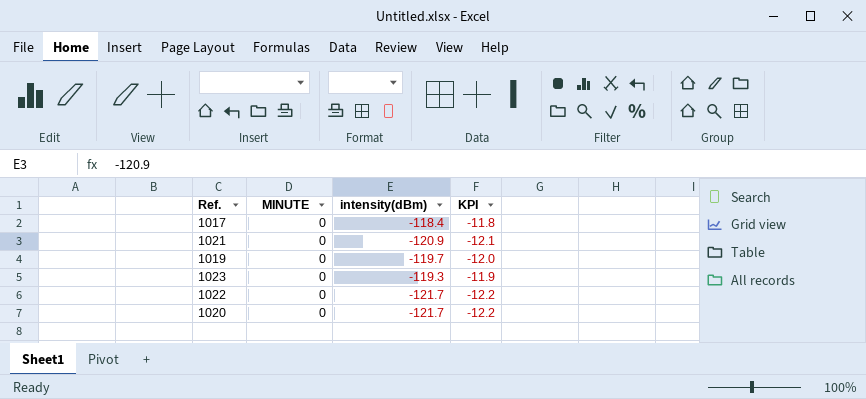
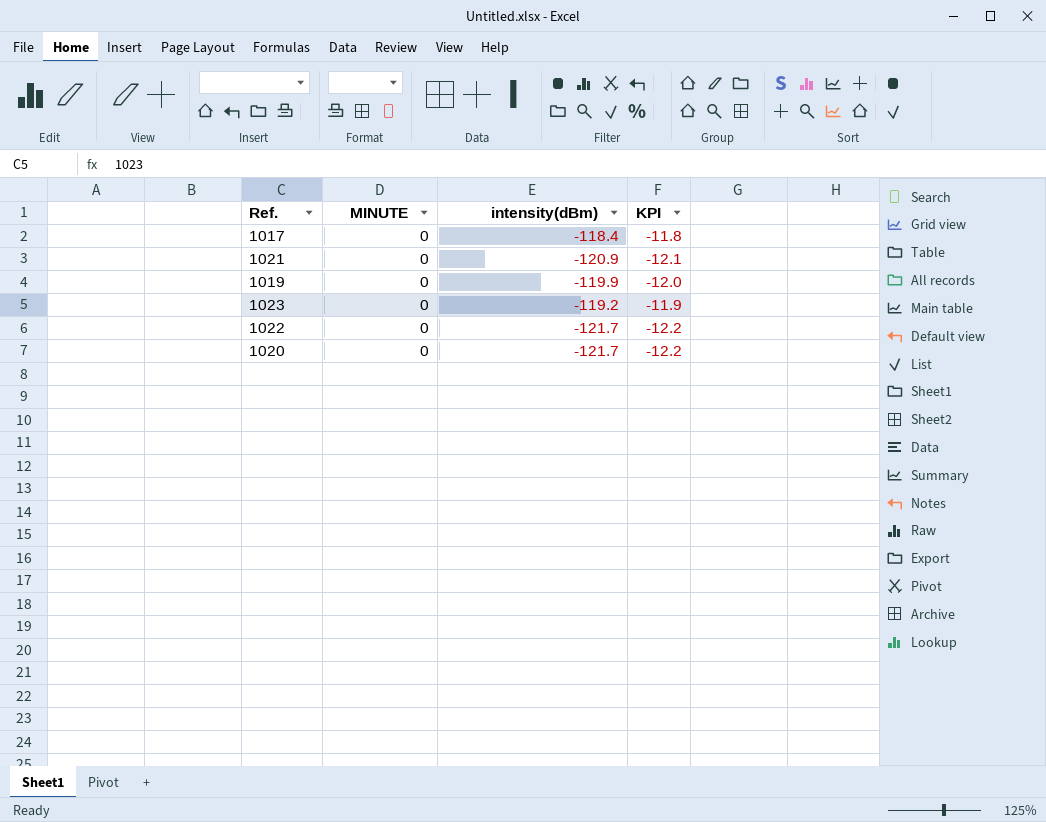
1019 | intensity(dBm): -119.7 -> -119.9
1023 | intensity(dBm): -119.3 -> -119.2

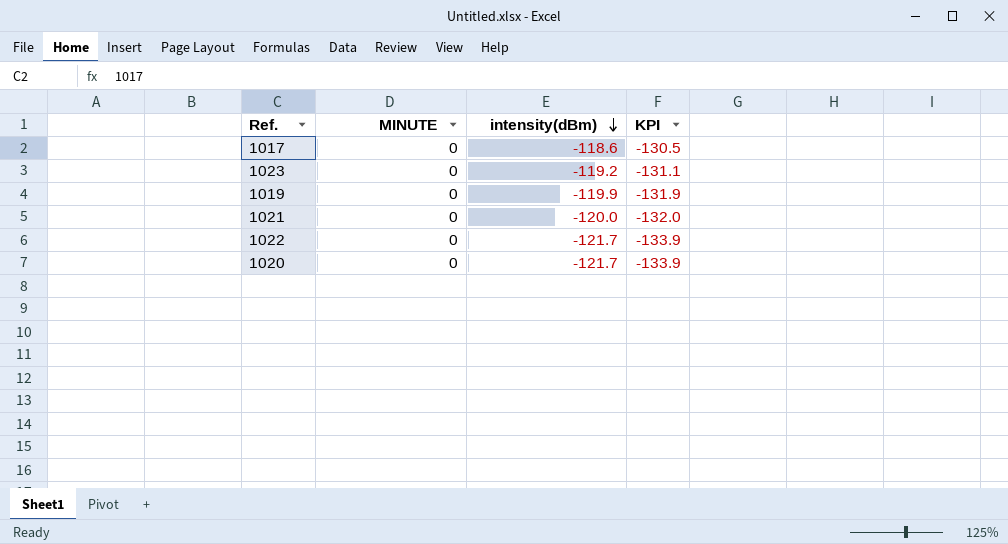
row order: none -> intensity(dBm) descending
column KPI | formula: [intensity(dBm)] * 0.1 -> [intensity(dBm)] * 1.1
1017 | intensity(dBm): -118.4 -> -118.6
1021 | intensity(dBm): -120.9 -> -120.0

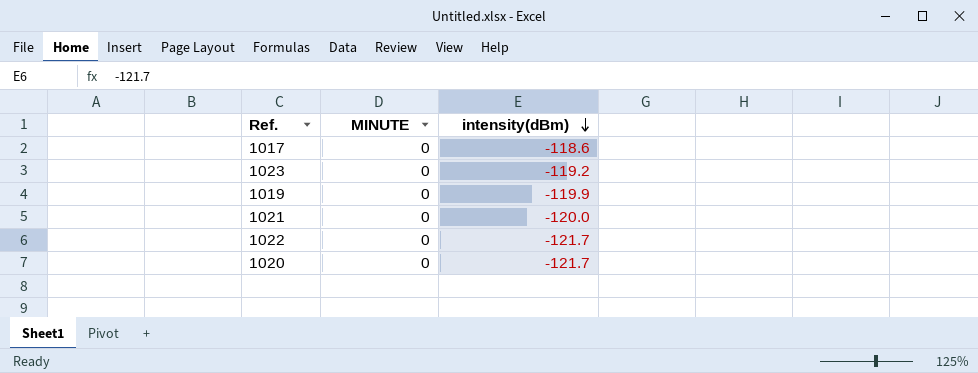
column KPI | formula: [intensity(dBm)] * 1.1 -> none

